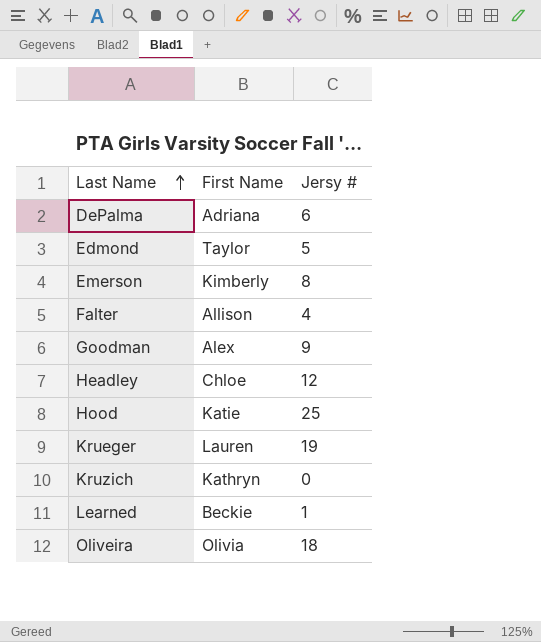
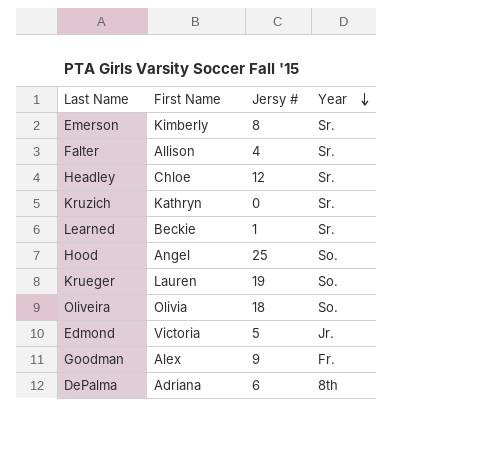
row order: Last Name ascending -> Year descending
column Year | position: none -> 4
Hood | First Name: Katie -> Angel
Edmond | First Name: Taylor -> Victoria

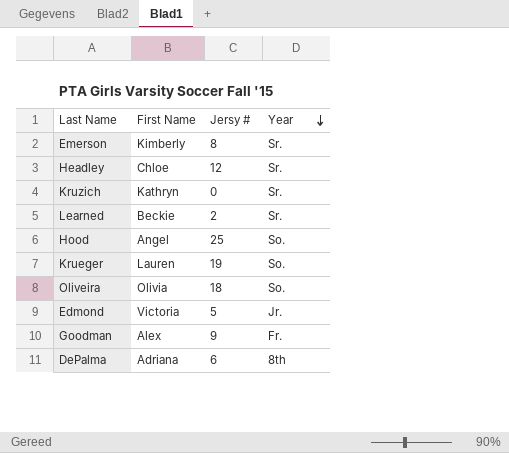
row Falter: Allison | 4 | Sr. -> none
Learned | Jersy #: 1 -> 2

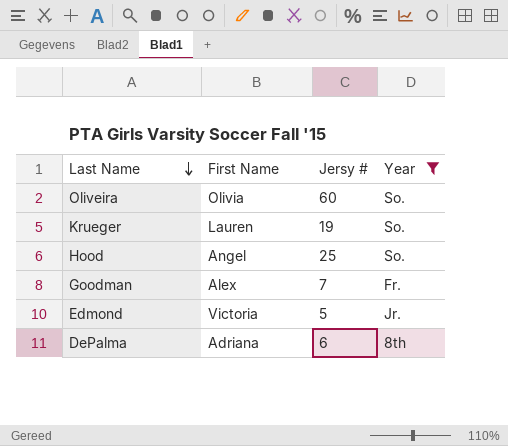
filter: none -> Year != Sr.
row order: Year descending -> Last Name descending
Oliveira | Jersy #: 18 -> 60
Goodman | Jersy #: 9 -> 7

